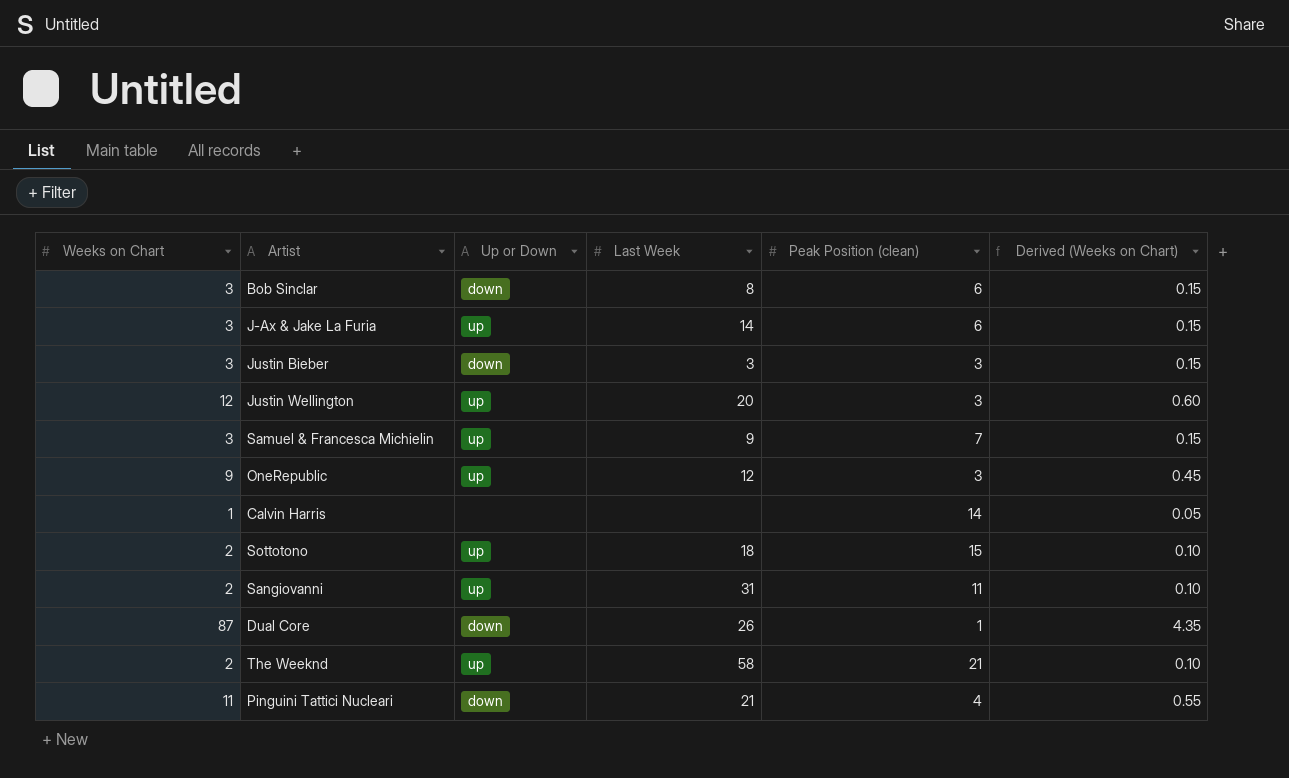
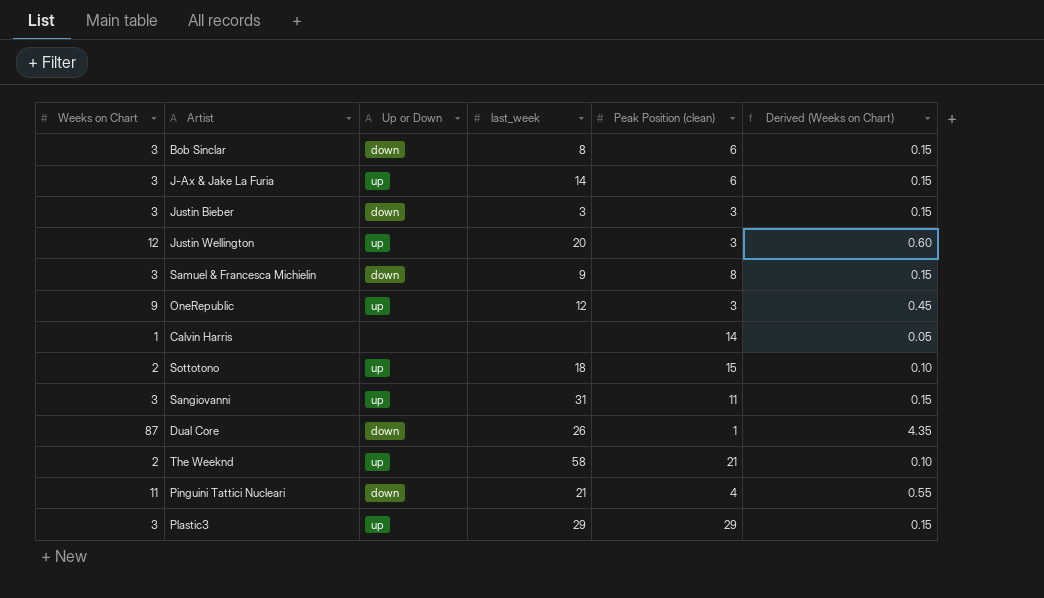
column name: Last Week -> last_week
Samuel & Francesca Michielin | Up or Down: up -> down
Samuel & Francesca Michielin | Peak Position (clean): 7 -> 8
Sangiovanni | Weeks on Chart: 2 -> 3
Sangiovanni | Derived (Weeks on Chart): 0.10 -> 0.15
row Plastic3: none -> 3 | up | 29 | 29 | 0.15

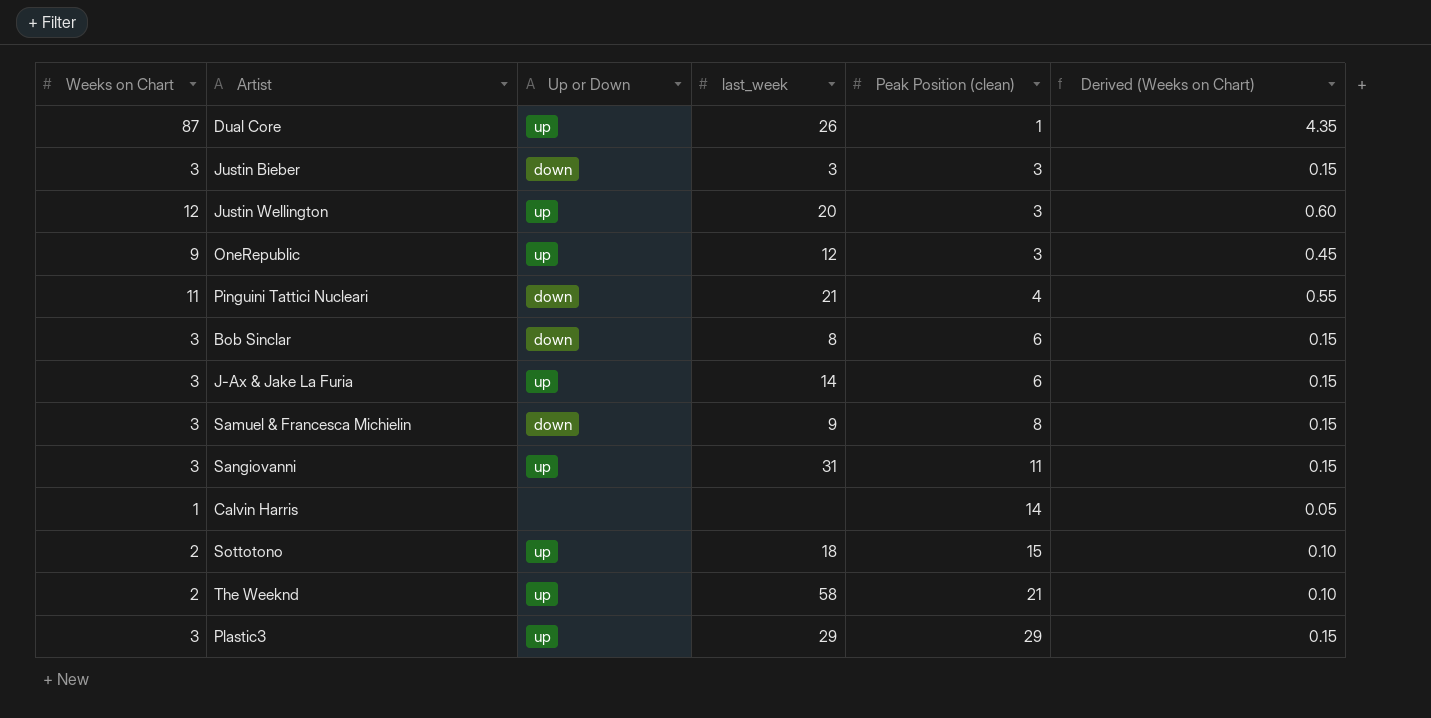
row order: none -> Peak Position (clean) ascending
Dual Core | Up or Down: down -> up

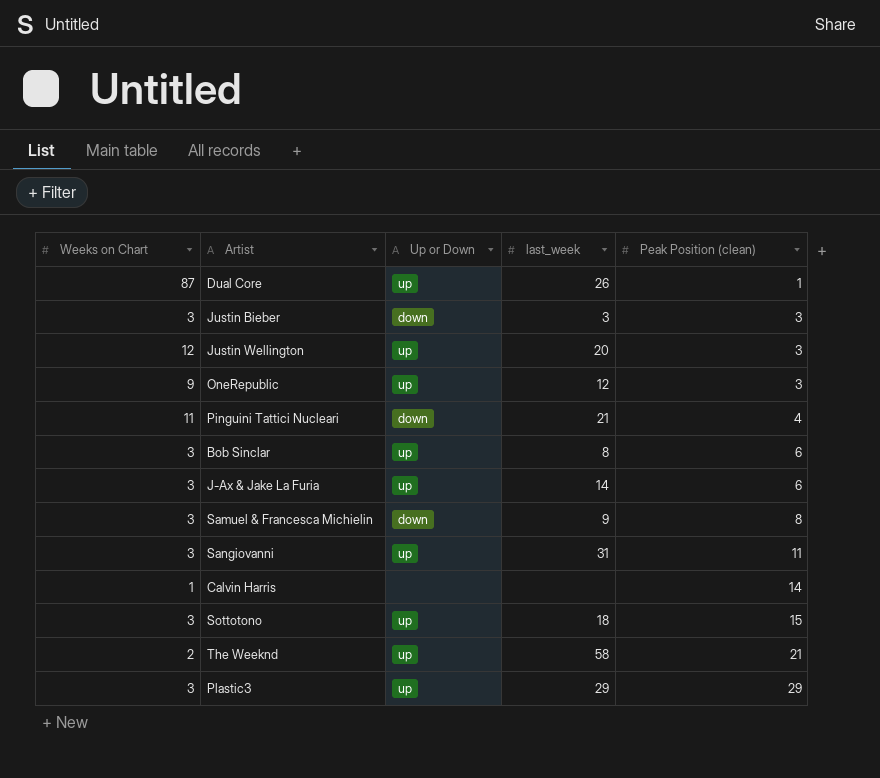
column Derived (Weeks on Chart) | formula: [Weeks on Chart] * 0.05 -> none
Bob Sinclar | Up or Down: down -> up
Sottotono | Weeks on Chart: 2 -> 3

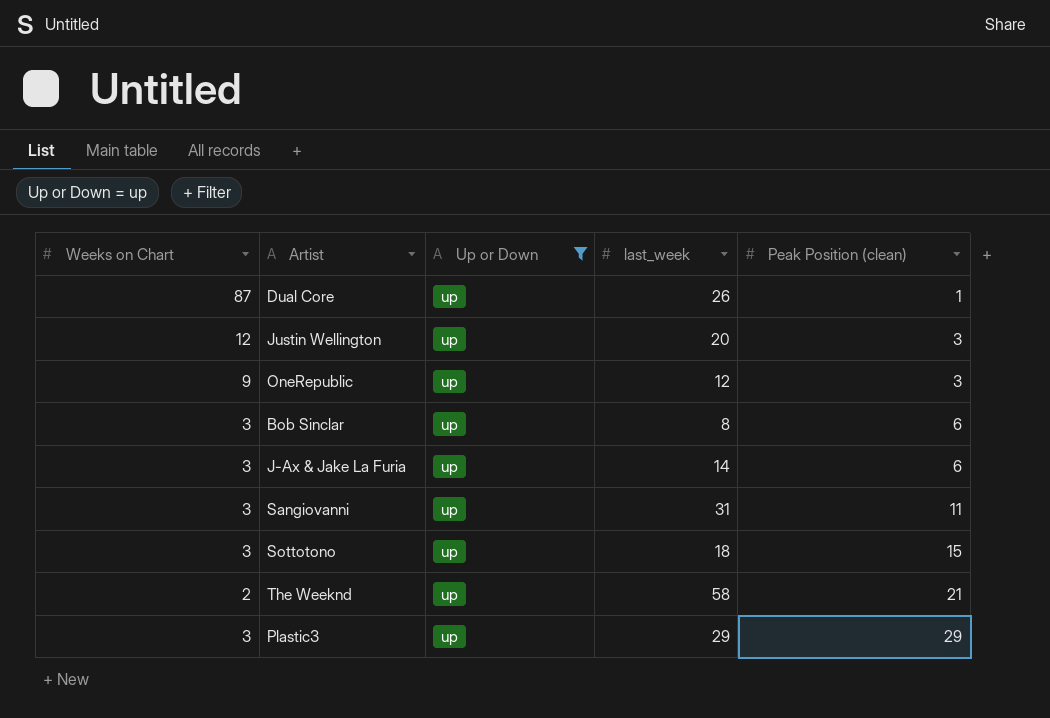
filter: none -> Up or Down = up

